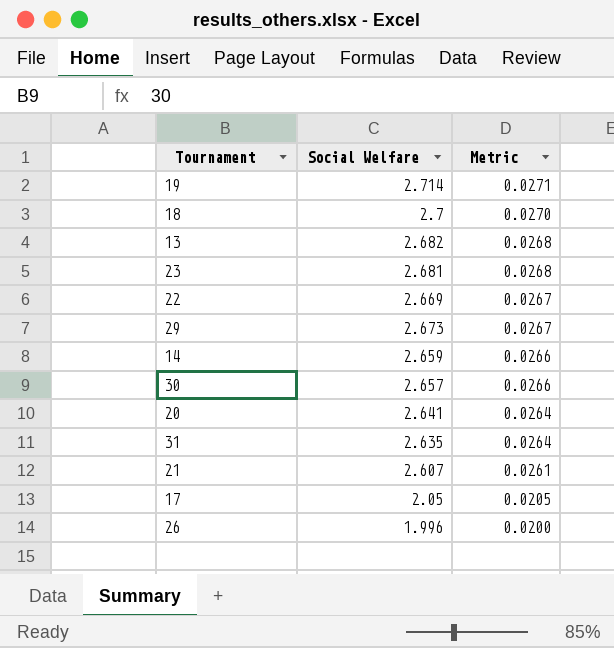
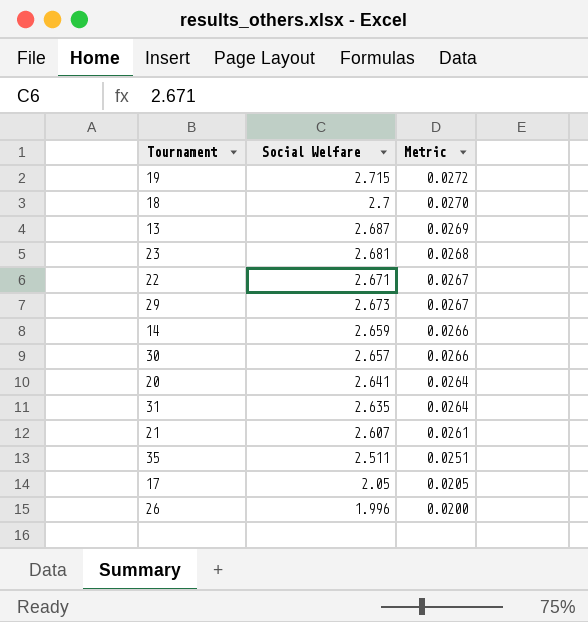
19 | Social Welfare: 2.714 -> 2.715
19 | Metric: 0.0271 -> 0.0272
13 | Social Welfare: 2.682 -> 2.687
13 | Metric: 0.0268 -> 0.0269
22 | Social Welfare: 2.669 -> 2.671
row 35: none -> 2.511 | 0.0251

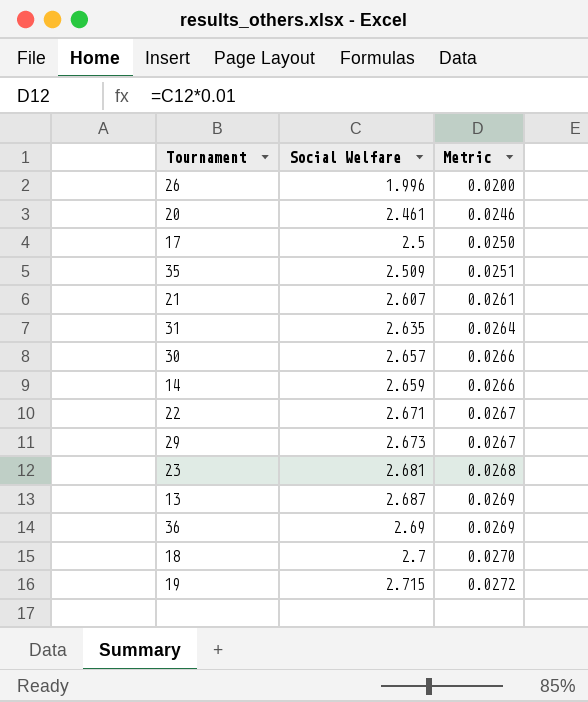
row order: Metric descending -> Social Welfare ascending
20 | Social Welfare: 2.641 -> 2.461
20 | Metric: 0.0264 -> 0.0246
17 | Social Welfare: 2.05 -> 2.5
17 | Metric: 0.0205 -> 0.0250
35 | Social Welfare: 2.511 -> 2.509
row 36: none -> 2.69 | 0.0269

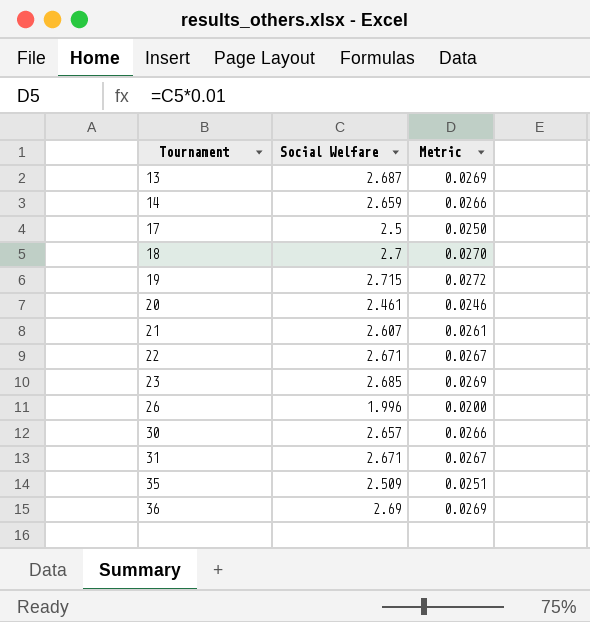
row order: Social Welfare ascending -> Tournament ascending
row 29: 2.673 | 0.0267 -> none
23 | Social Welfare: 2.681 -> 2.685
23 | Metric: 0.0268 -> 0.0269
31 | Social Welfare: 2.635 -> 2.671
31 | Metric: 0.0264 -> 0.0267

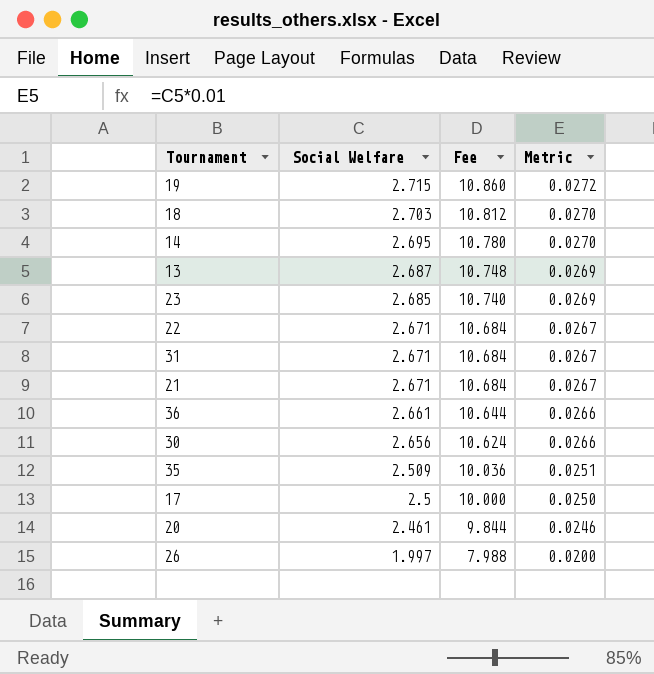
row order: Tournament ascending -> Social Welfare descending
column Fee | formula: none -> [Social Welfare] * 4
18 | Social Welfare: 2.7 -> 2.703
14 | Social Welfare: 2.659 -> 2.695
14 | Metric: 0.0266 -> 0.0270
21 | Social Welfare: 2.607 -> 2.671
21 | Metric: 0.0261 -> 0.0267
36 | Social Welfare: 2.69 -> 2.661
36 | Metric: 0.0269 -> 0.0266
30 | Social Welfare: 2.657 -> 2.656
26 | Social Welfare: 1.996 -> 1.997

